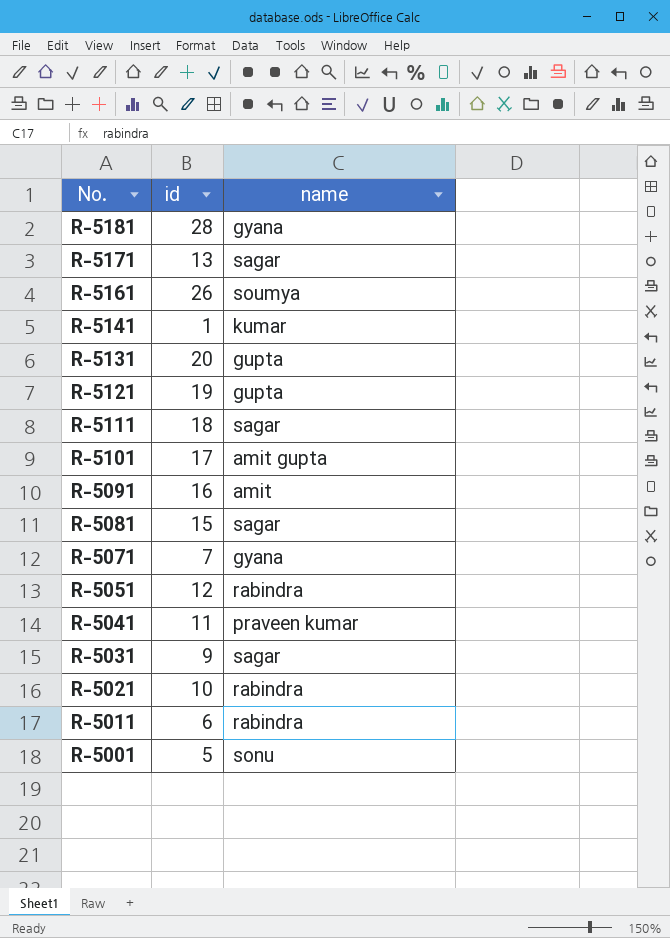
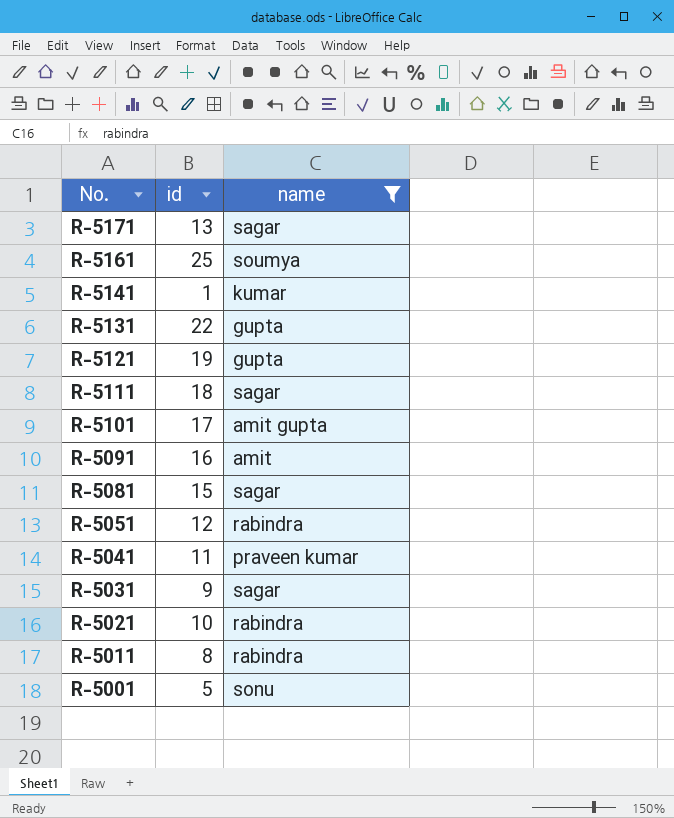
filter: none -> name != gyana
R-5161 | id: 26 -> 25
R-5131 | id: 20 -> 22
R-5011 | id: 6 -> 8

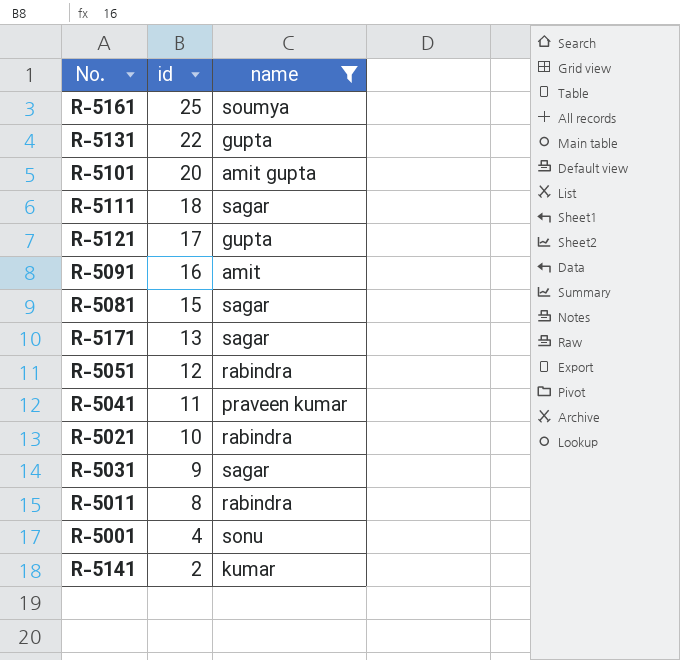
row order: No. descending -> id descending
R-5101 | id: 17 -> 20
R-5121 | id: 19 -> 17
R-5001 | id: 5 -> 4
R-5141 | id: 1 -> 2

